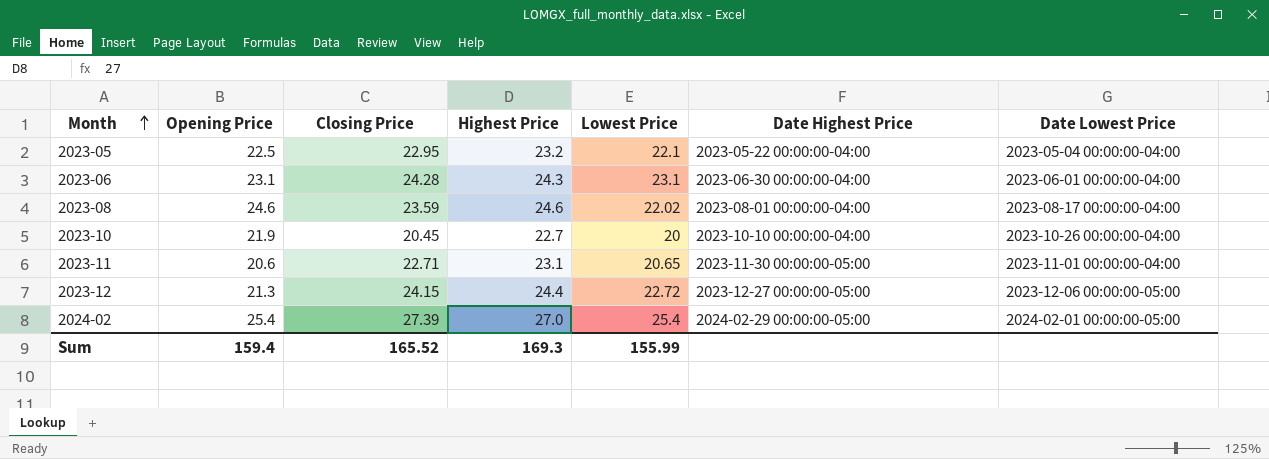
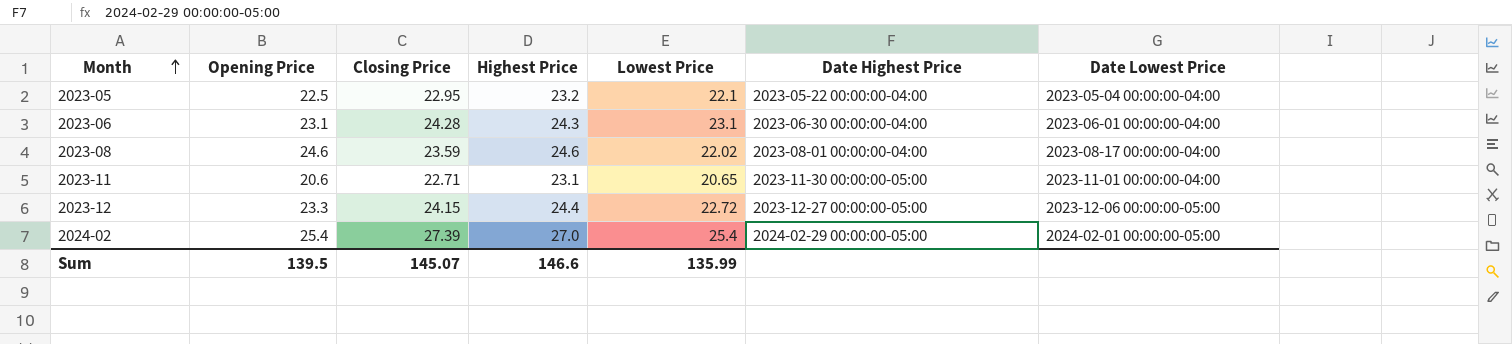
row 2023-10: 21.9 | 20.45 | 22.7 | 20 | 2023-10-10 00:00:00-04:00 | 2023-10-26 00:00:00-04:00 -> none
2023-12 | Opening Price: 21.3 -> 23.3
Sum | Opening Price: 159.4 -> 139.5
Sum | Closing Price: 165.52 -> 145.07
Sum | Highest Price: 169.3 -> 146.6
Sum | Lowest Price: 155.99 -> 135.99

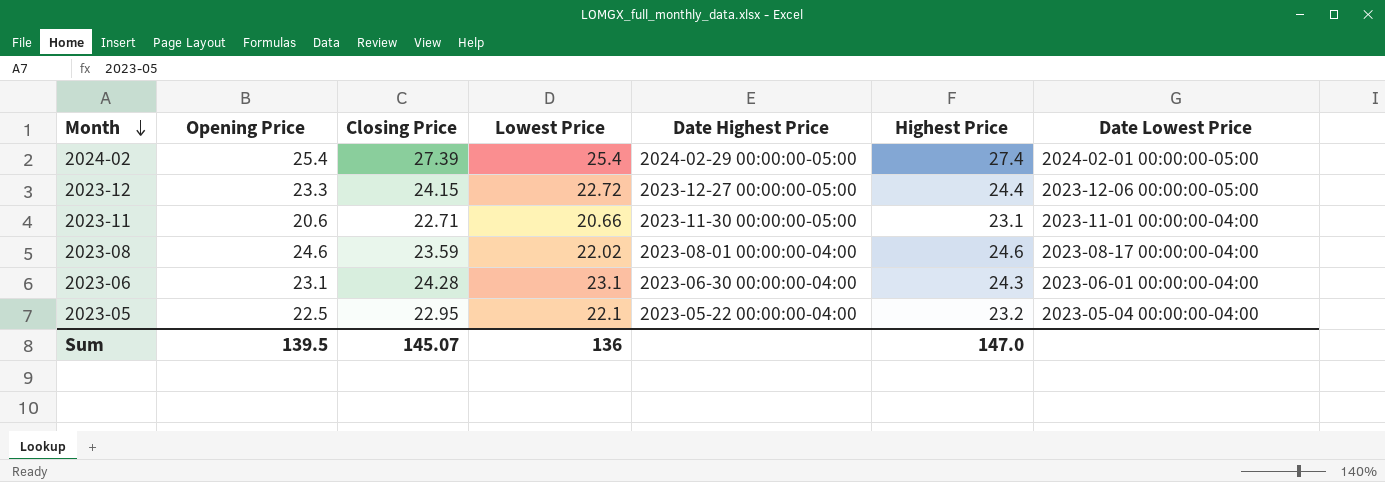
row order: Month ascending -> Month descending
column Highest Price | position: 4 -> 6
2024-02 | Highest Price: 27.0 -> 27.4
2023-11 | Lowest Price: 20.65 -> 20.66
Sum | Lowest Price: 135.99 -> 136
Sum | Highest Price: 146.6 -> 147.0

